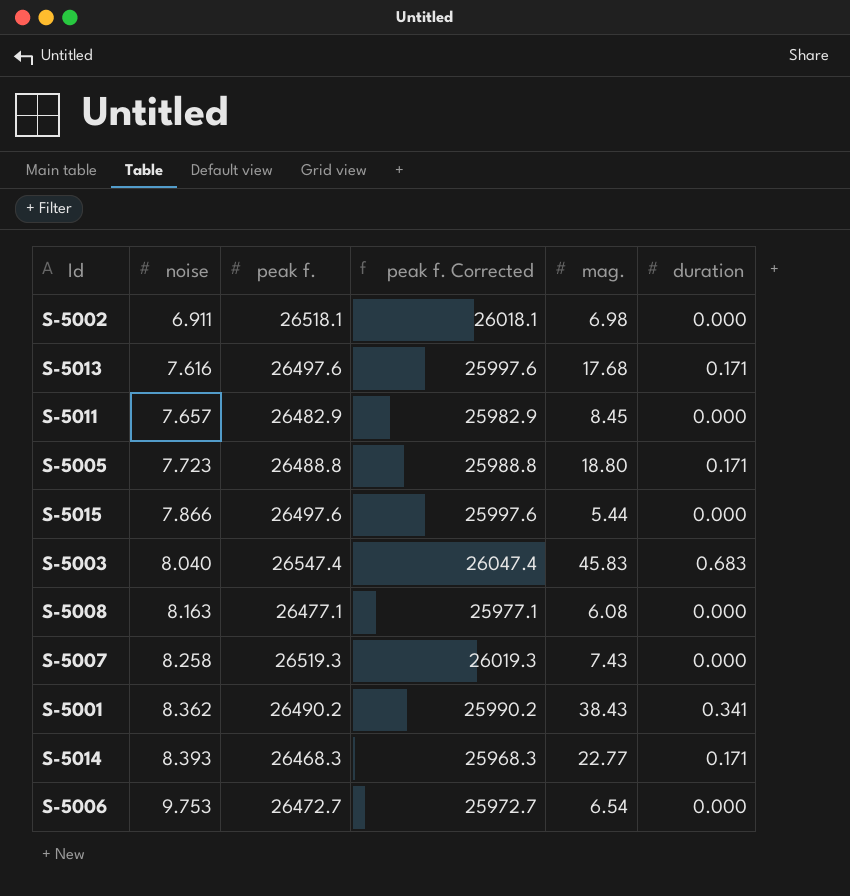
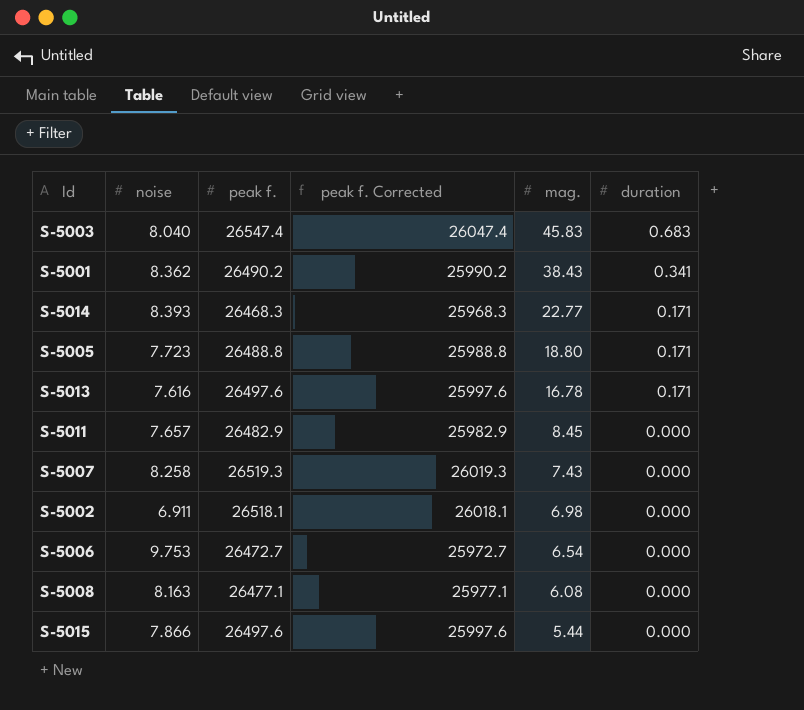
row order: noise ascending -> mag. descending
S-5013 | mag.: 17.68 -> 16.78

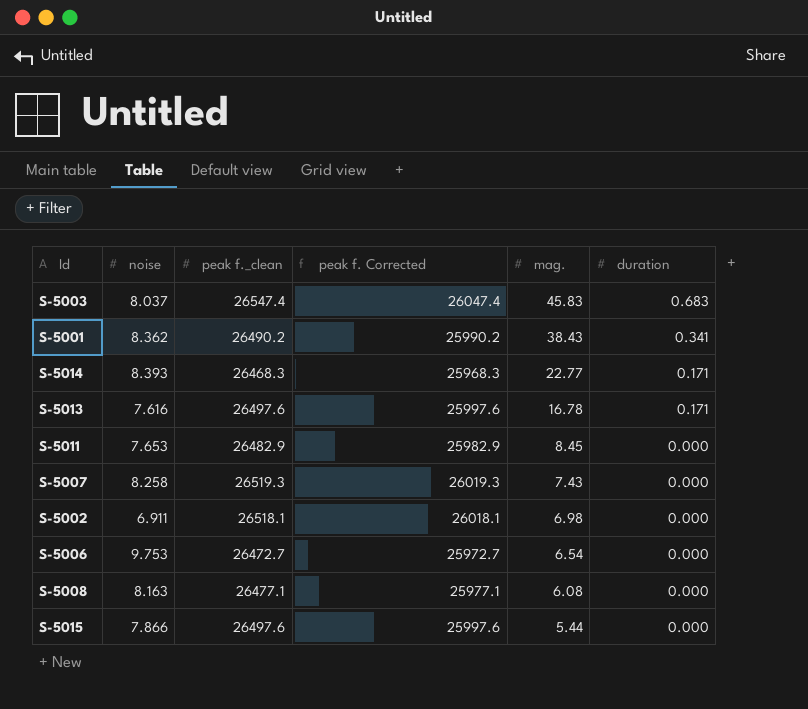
column name: peak f. -> peak f._clean
row S-5005: 7.723 | 26488.8 | 25988.8 | 18.80 | 0.171 -> none
S-5003 | noise: 8.040 -> 8.037
S-5011 | noise: 7.657 -> 7.653

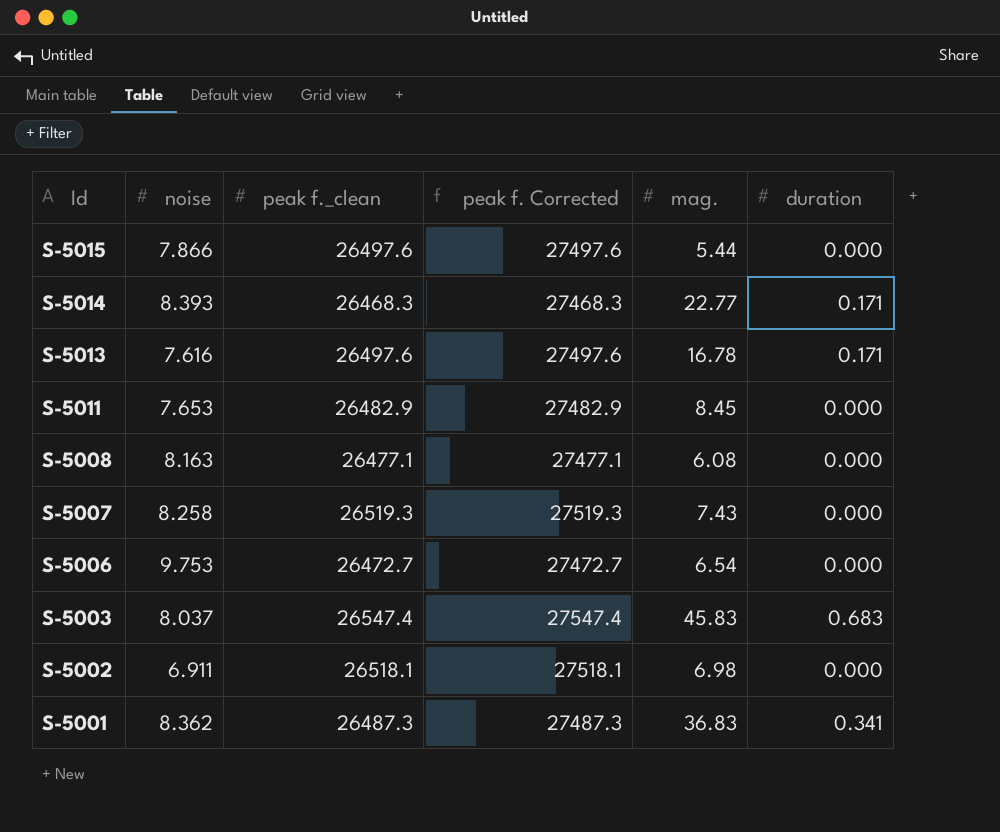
row order: mag. descending -> Id descending
column peak f. Corrected | formula: [peak f._clean] - 500 -> [peak f._clean] + 1000
S-5001 | peak f._clean: 26490.2 -> 26487.3
S-5001 | mag.: 38.43 -> 36.83

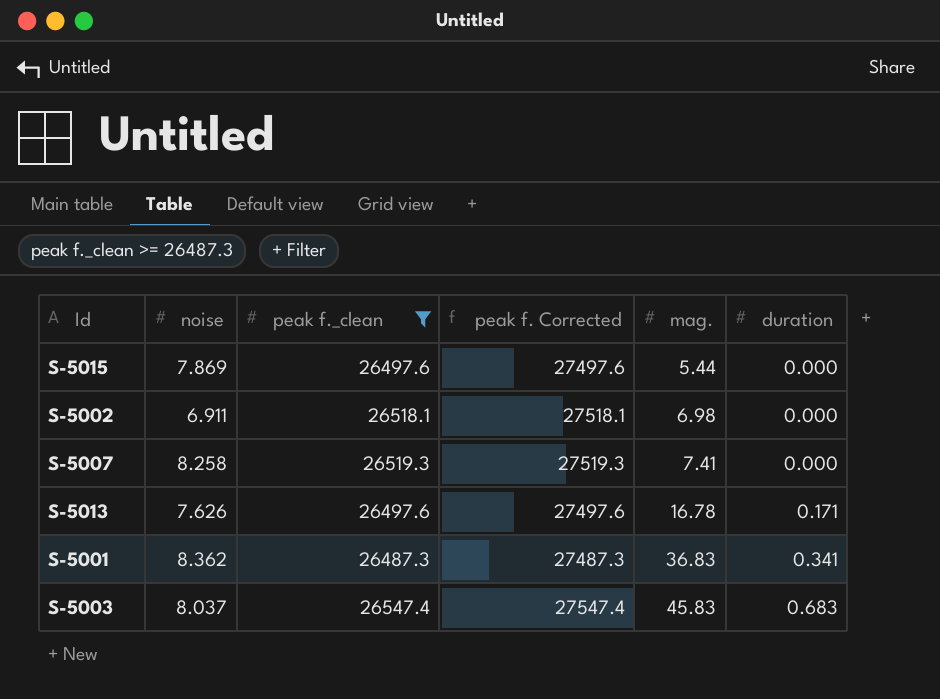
filter: none -> peak f._clean >= 26487.3
row order: Id descending -> mag. ascending
S-5015 | noise: 7.866 -> 7.869
S-5007 | mag.: 7.43 -> 7.41
S-5013 | noise: 7.616 -> 7.626

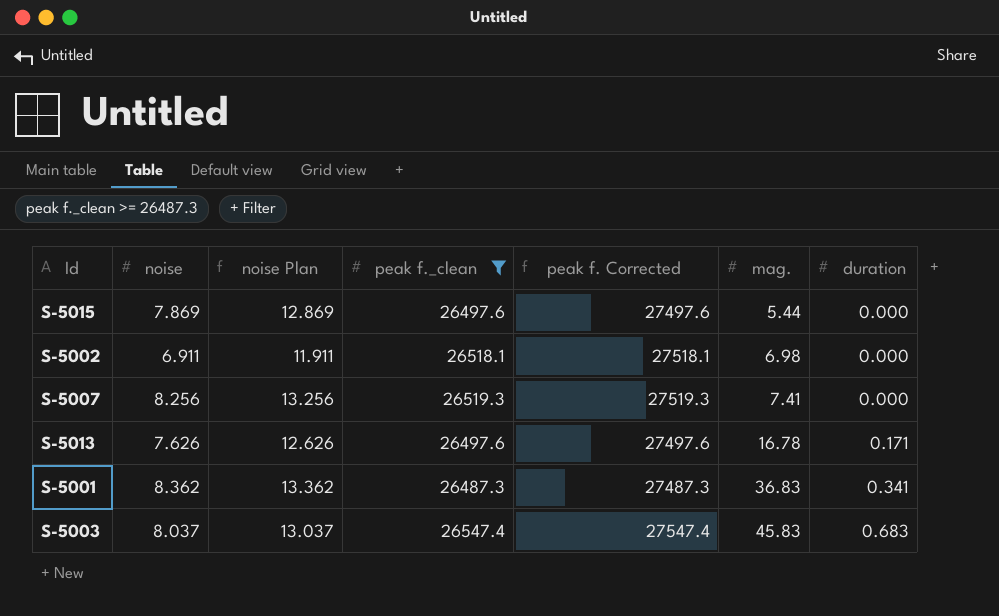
column noise Plan | formula: none -> [noise] + 5
S-5007 | noise: 8.258 -> 8.256

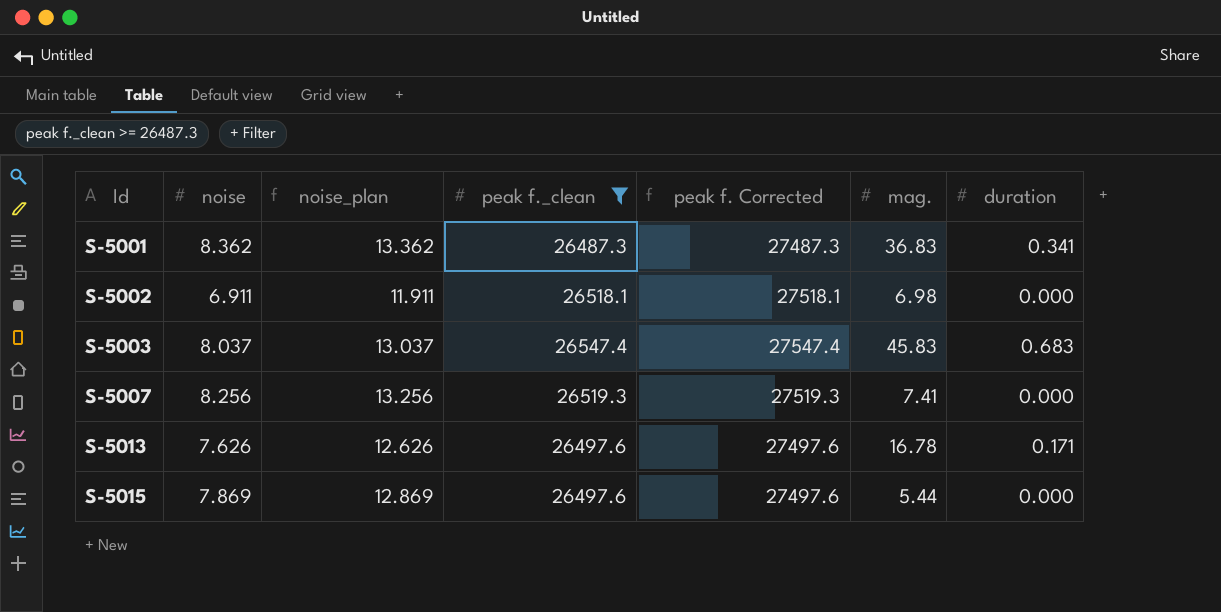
row order: mag. ascending -> Id ascending
column name: noise Plan -> noise_plan

